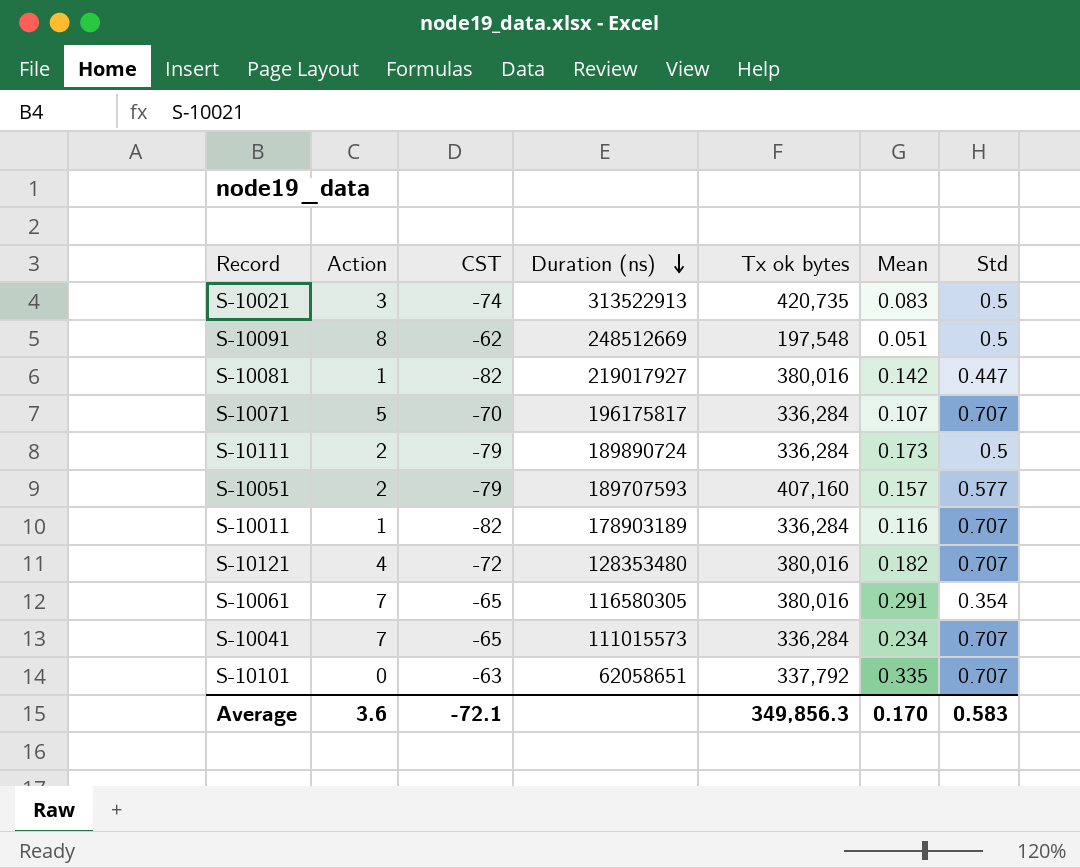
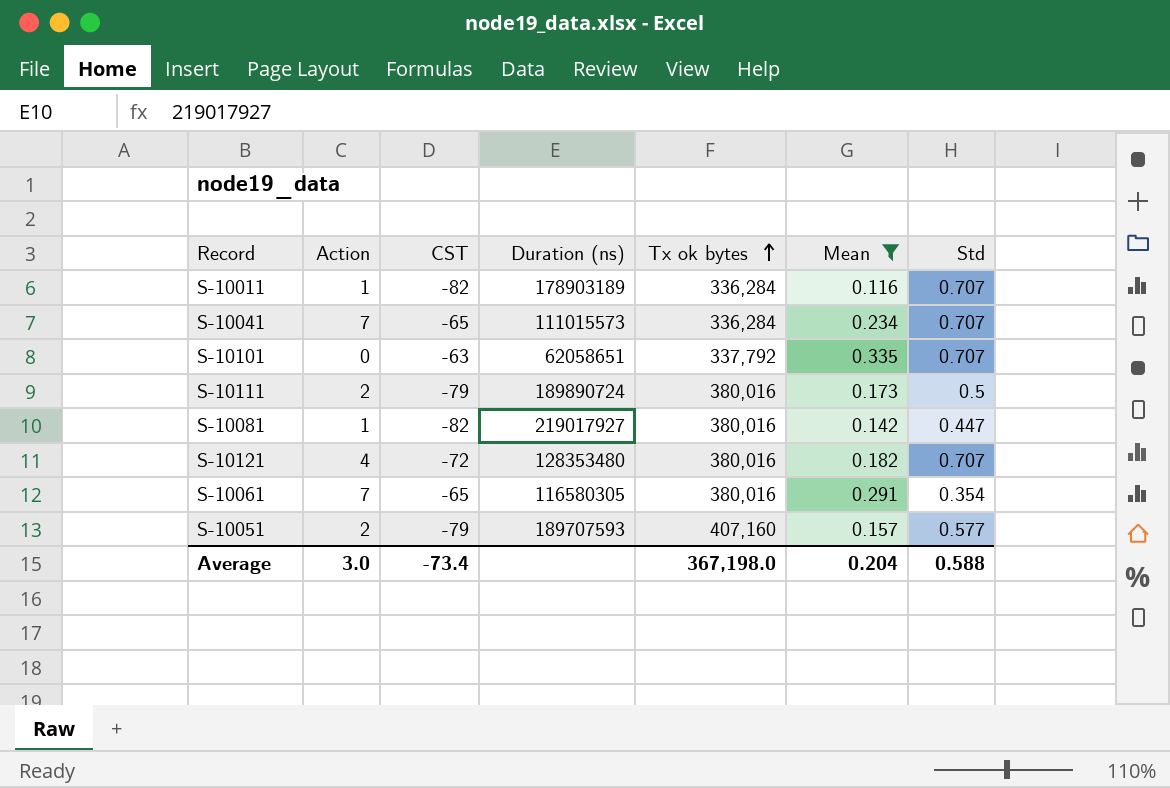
filter: none -> Mean >= 0.116
row order: Duration (ns) descending -> Tx ok bytes ascending
S-10111 | Tx ok bytes: 336,284 -> 380,016
Average | Action: 3.6 -> 3.0
Average | CST: -72.1 -> -73.4
Average | Tx ok bytes: 349,856.3 -> 367,198.0
Average | Mean: 0.170 -> 0.204
Average | Std: 0.583 -> 0.588

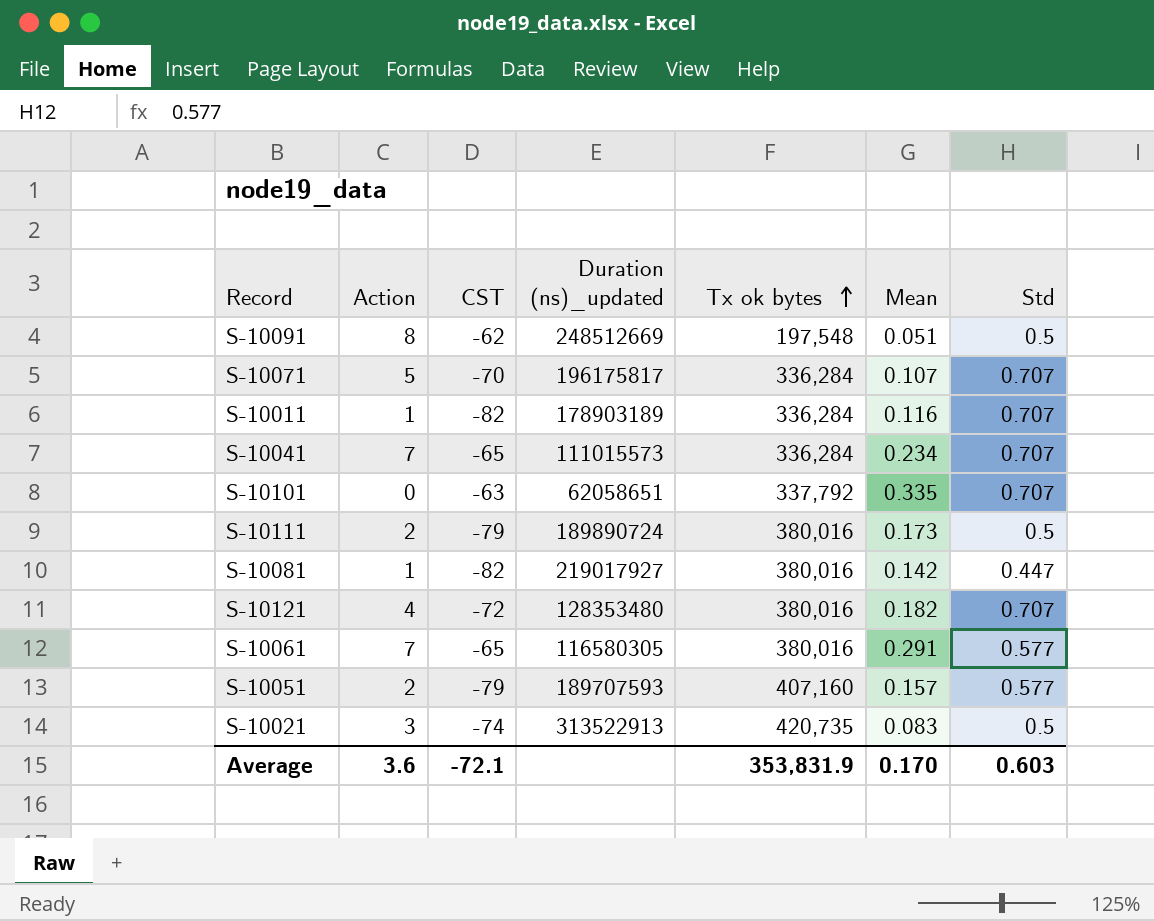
filter: Mean >= 0.116 -> none
column name: Duration (ns) -> Duration (ns)_updated
S-10061 | Std: 0.354 -> 0.577
Average | Action: 3.0 -> 3.6
Average | CST: -73.4 -> -72.1
Average | Tx ok bytes: 367,198.0 -> 353,831.9
Average | Mean: 0.204 -> 0.170
Average | Std: 0.588 -> 0.603

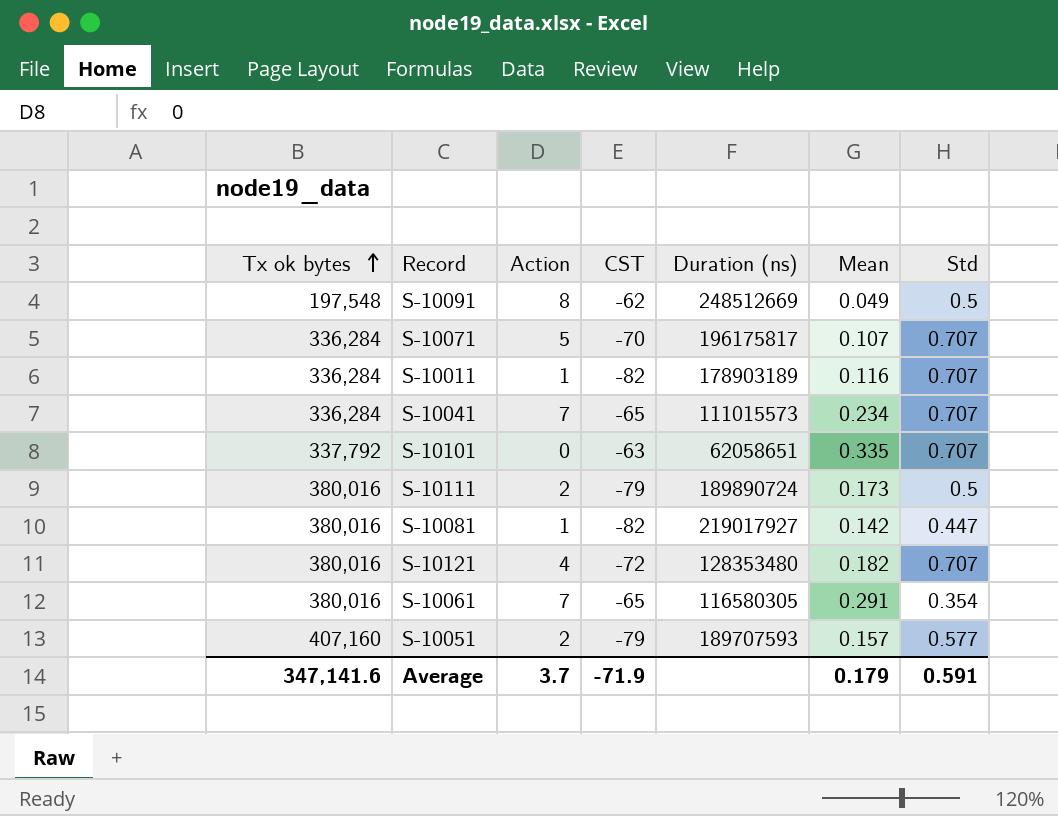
column Tx ok bytes | position: 5 -> 1
column name: Duration (ns)_updated -> Duration (ns)
row S-10021: 3 | -74 | 313522913 | 420,735 | 0.083 | 0.5 -> none
S-10091 | Mean: 0.051 -> 0.049
S-10061 | Std: 0.577 -> 0.354
Average | Tx ok bytes: 353,831.9 -> 347,141.6
Average | Action: 3.6 -> 3.7
Average | CST: -72.1 -> -71.9
Average | Mean: 0.170 -> 0.179
Average | Std: 0.603 -> 0.591

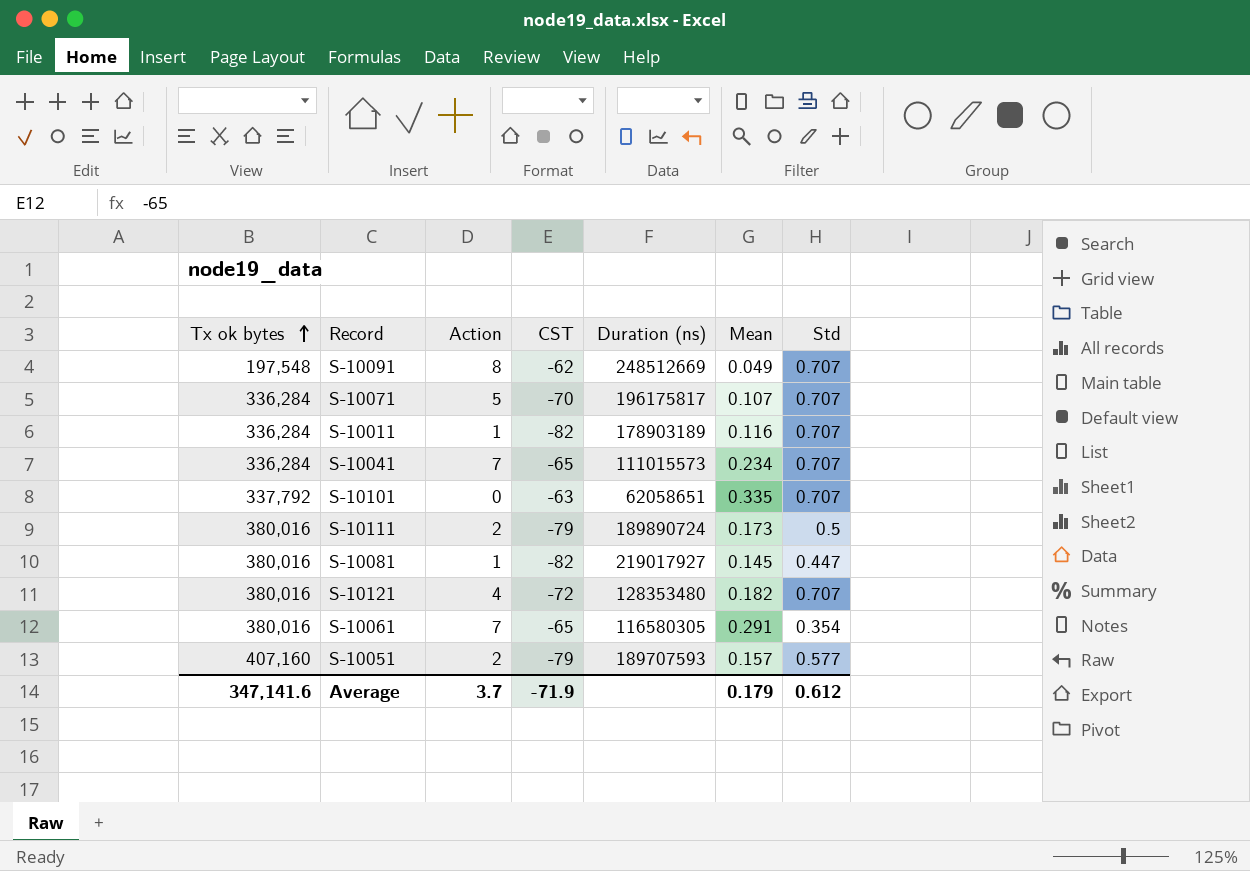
S-10091 | Std: 0.5 -> 0.707
S-10081 | Mean: 0.142 -> 0.145
Average | Std: 0.591 -> 0.612

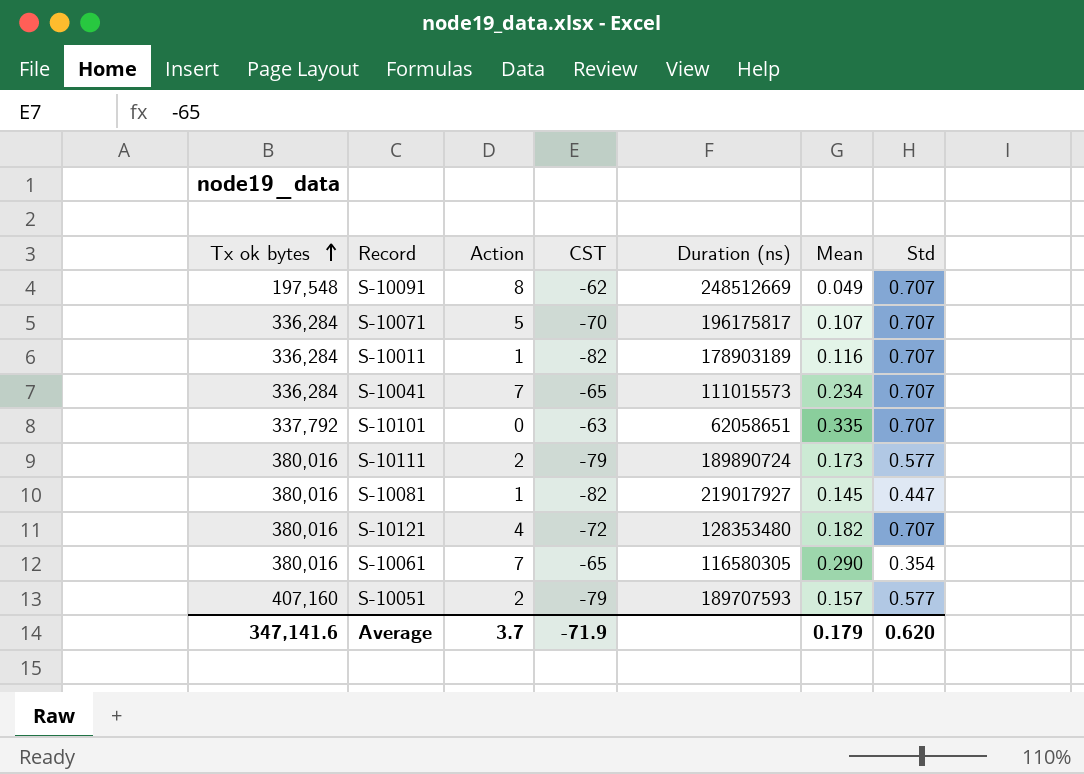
S-10111 | Std: 0.5 -> 0.577
S-10061 | Mean: 0.291 -> 0.290
Average | Std: 0.612 -> 0.620

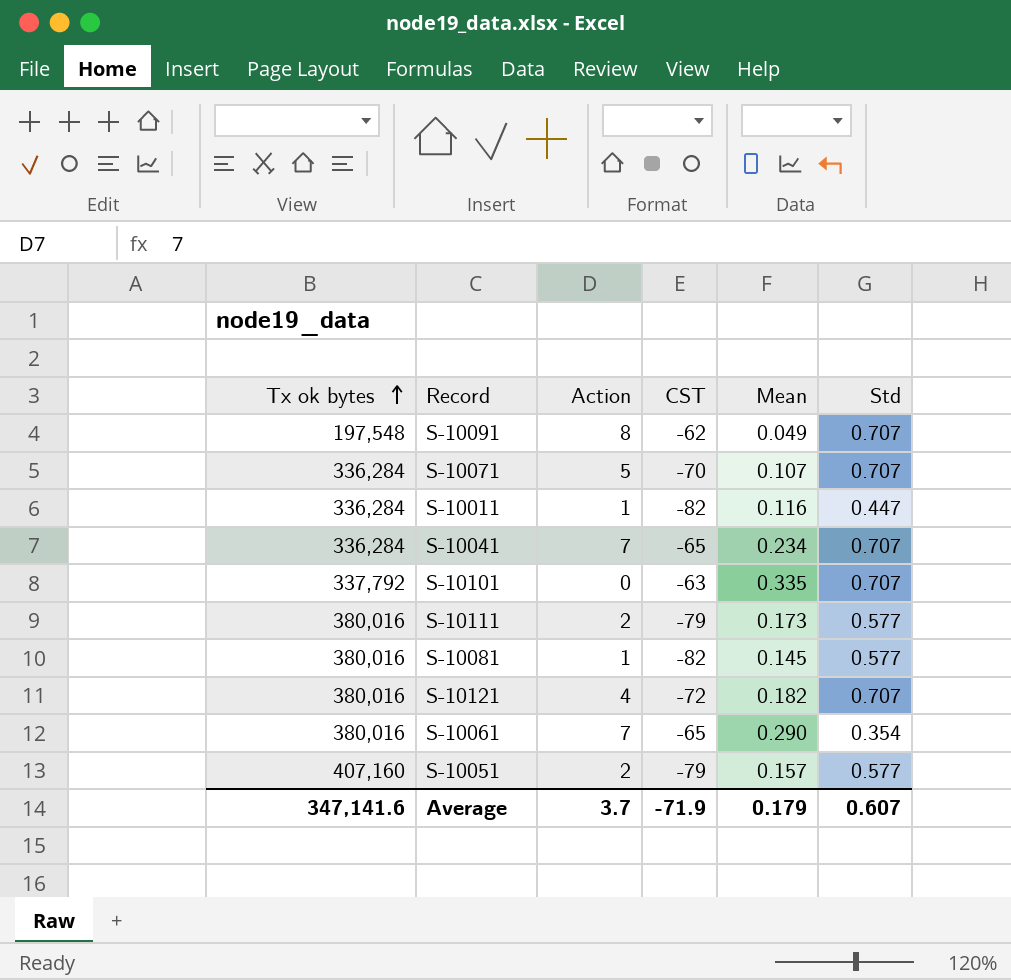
column Duration (ns) | position: 5 -> none
S-10011 | Std: 0.707 -> 0.447
S-10081 | Std: 0.447 -> 0.577
Average | Std: 0.620 -> 0.607

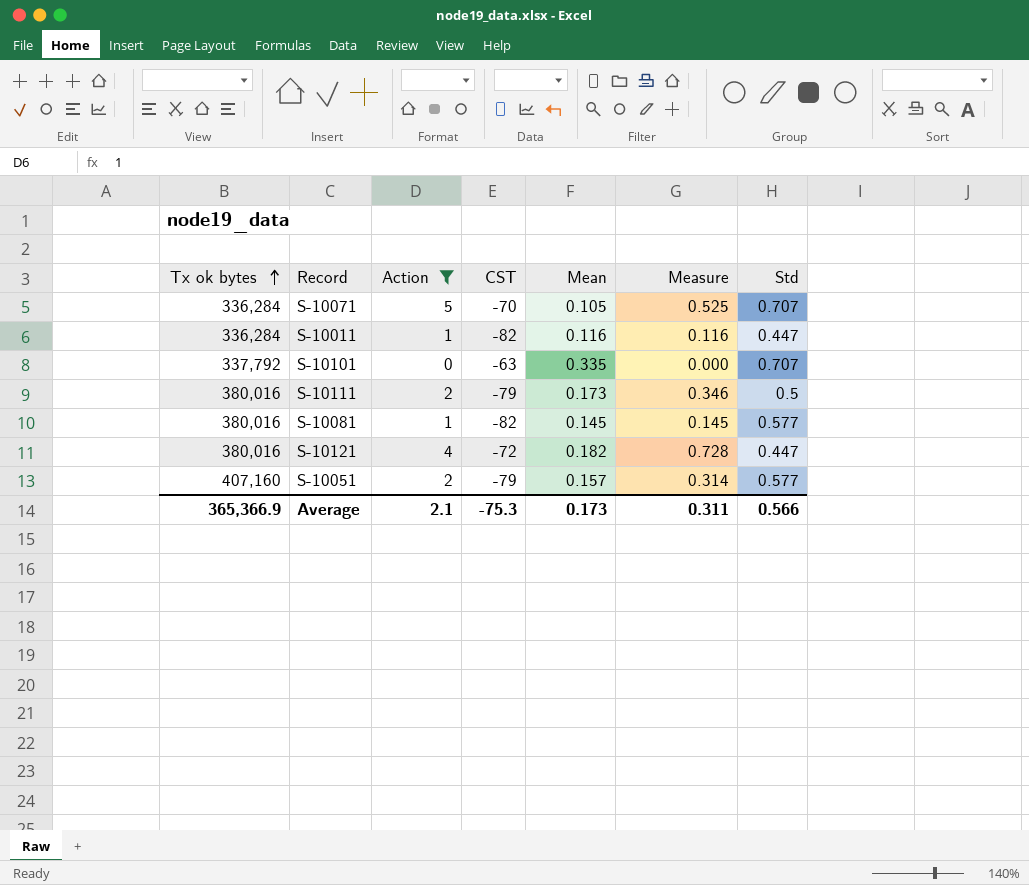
filter: none -> Action <= 5
column Measure | formula: none -> [Action] * [Mean]
S-10071 | Mean: 0.107 -> 0.105
S-10111 | Std: 0.577 -> 0.5
S-10121 | Std: 0.707 -> 0.447
Average | Tx ok bytes: 347,141.6 -> 365,366.9
Average | Action: 3.7 -> 2.1
Average | CST: -71.9 -> -75.3
Average | Mean: 0.179 -> 0.173
Average | Std: 0.607 -> 0.566

